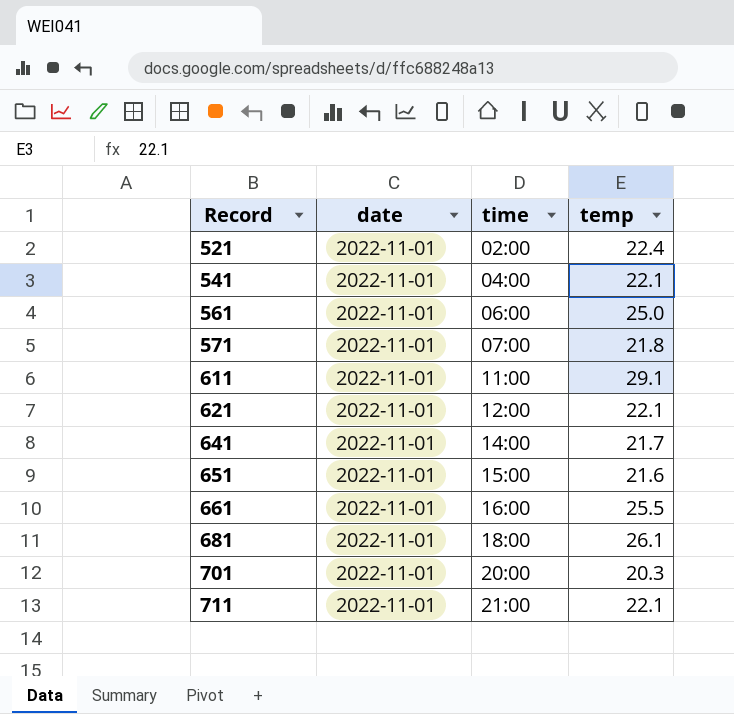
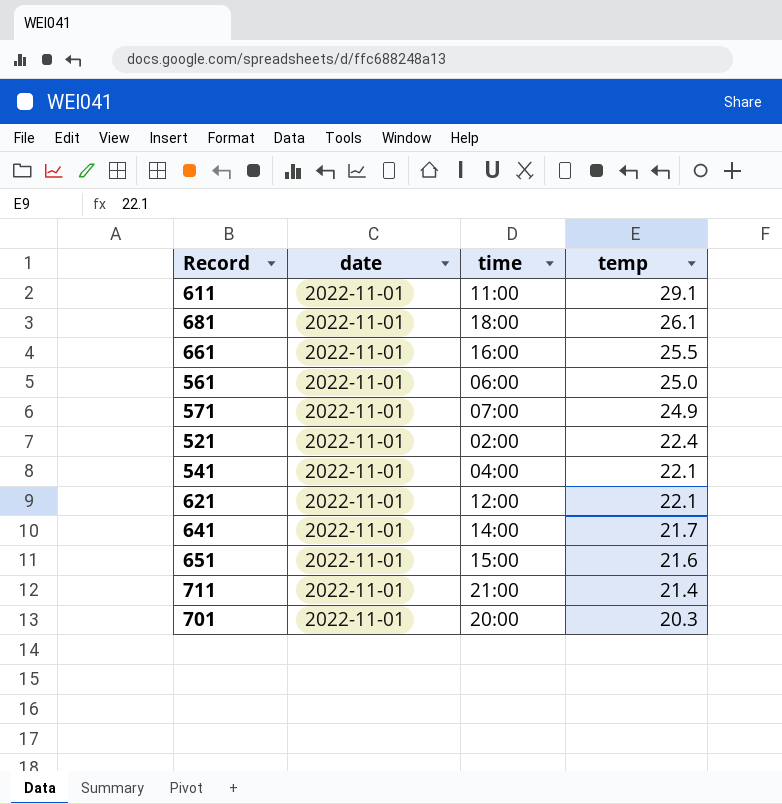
row order: Record ascending -> temp descending
571 | temp: 21.8 -> 24.9
711 | temp: 22.1 -> 21.4

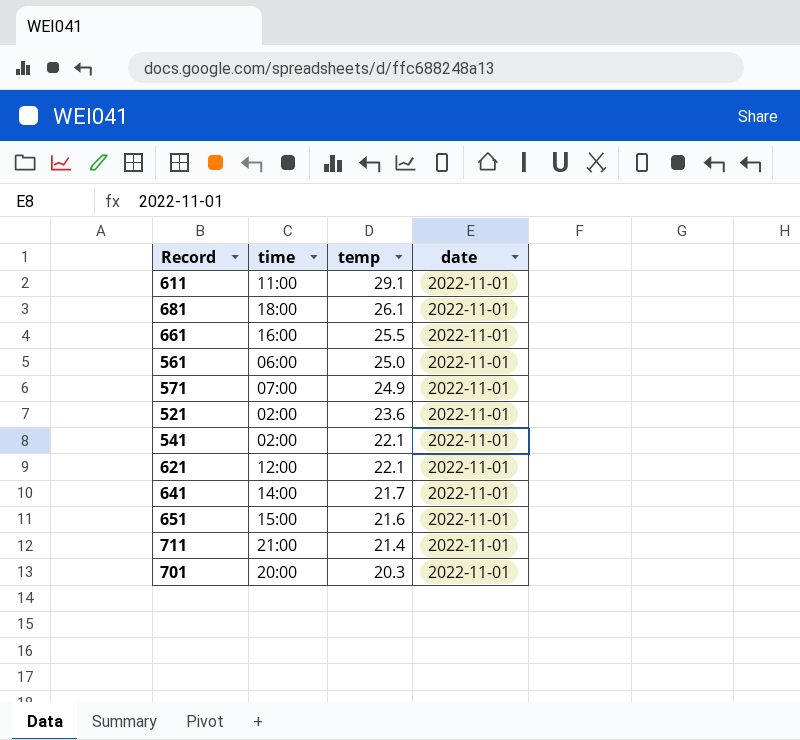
column date | position: 2 -> 4
521 | temp: 22.4 -> 23.6
541 | time: 04:00 -> 02:00

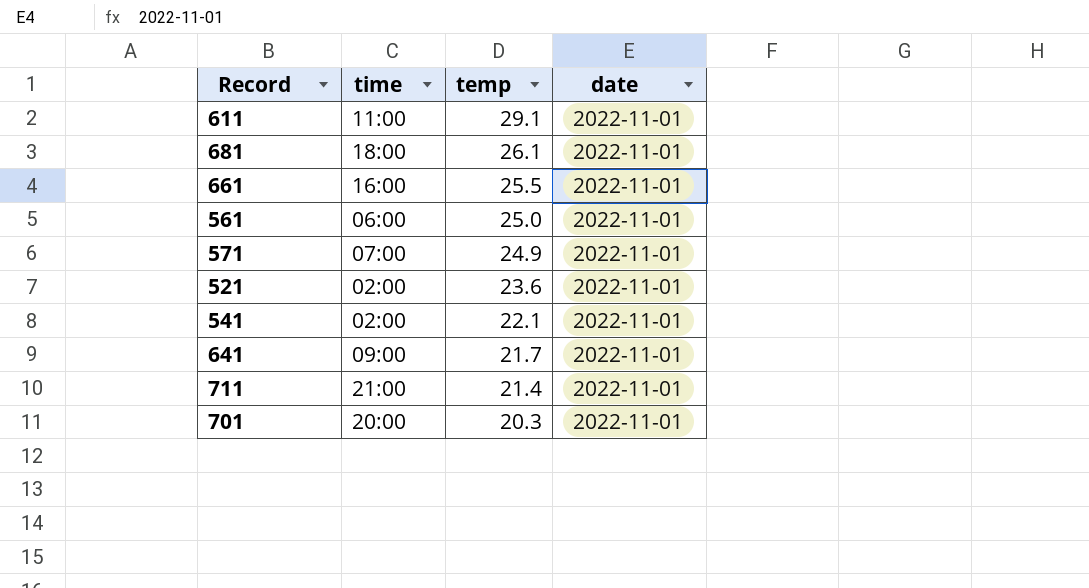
row 621: 12:00 | 22.1 | 2022-11-01 -> none
row 651: 15:00 | 21.6 | 2022-11-01 -> none
641 | time: 14:00 -> 09:00

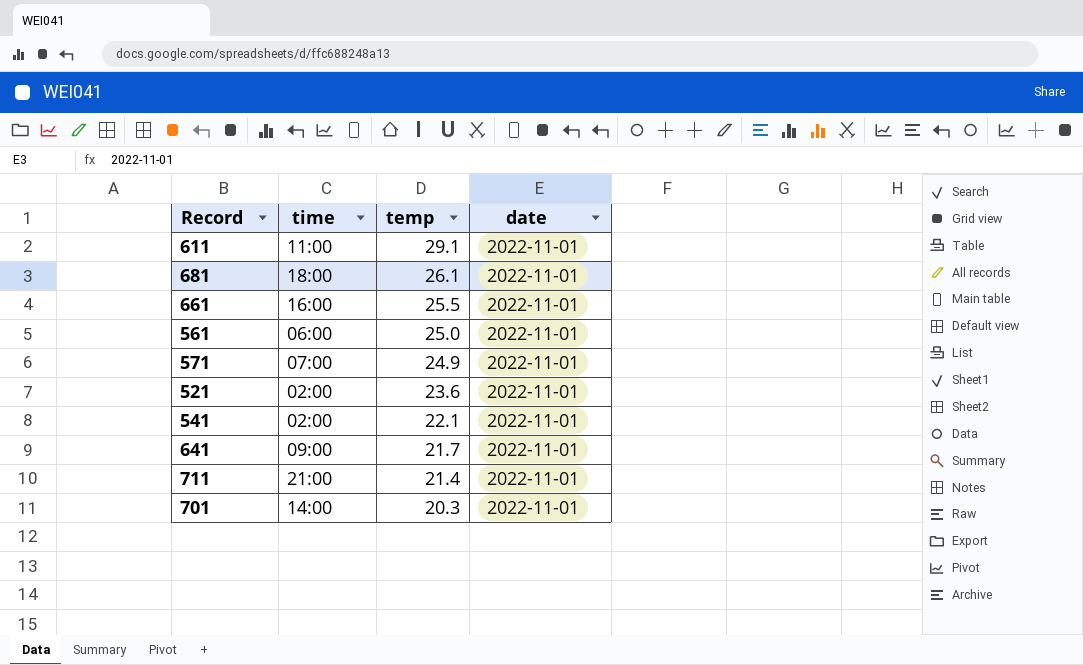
701 | time: 20:00 -> 14:00

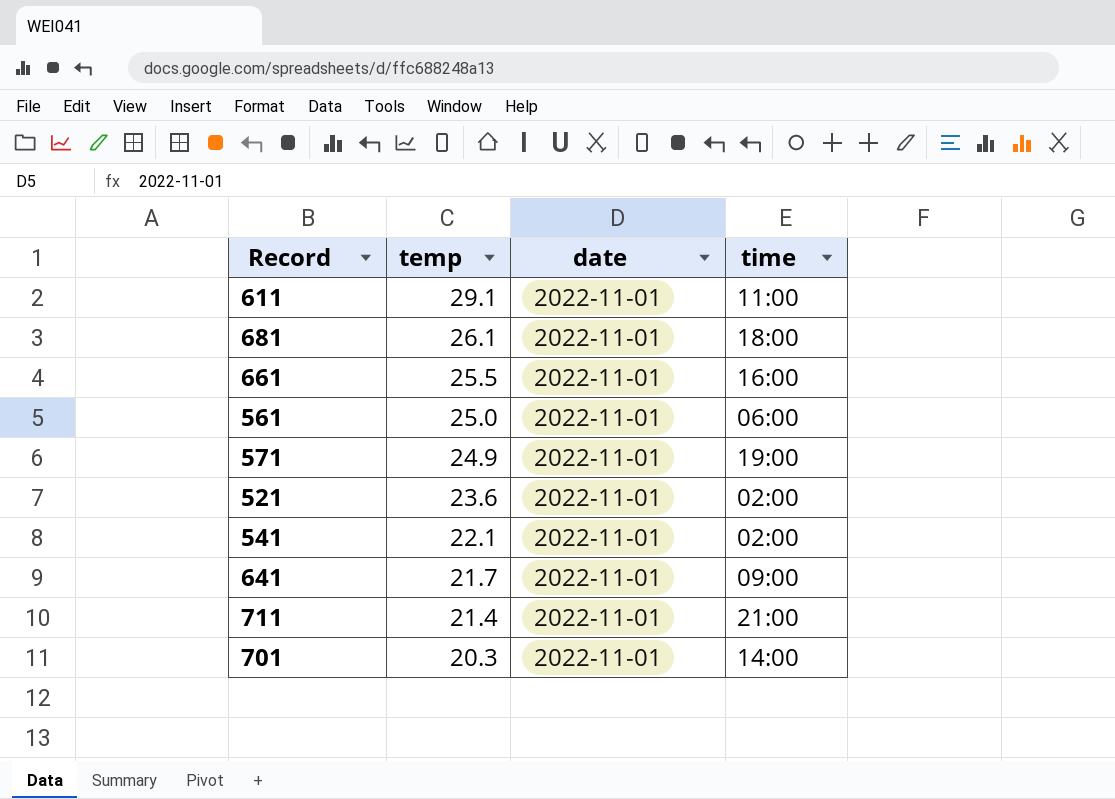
column time | position: 2 -> 4
571 | time: 07:00 -> 19:00

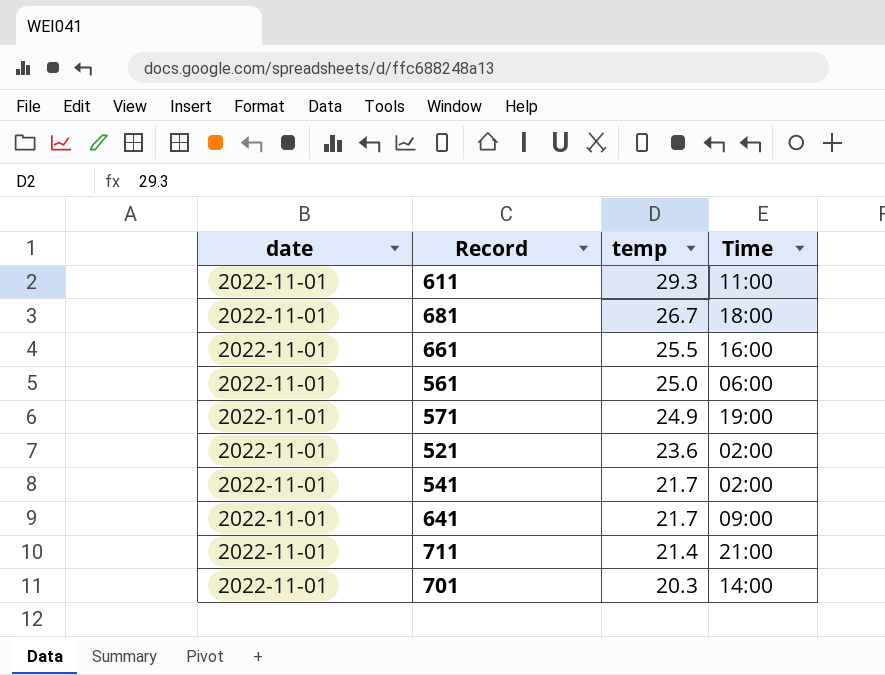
column date | position: 3 -> 1
column name: time -> Time
611 | temp: 29.1 -> 29.3
681 | temp: 26.1 -> 26.7
541 | temp: 22.1 -> 21.7

